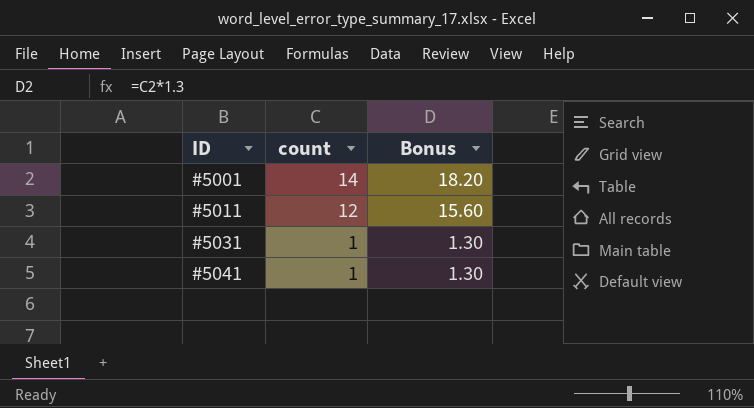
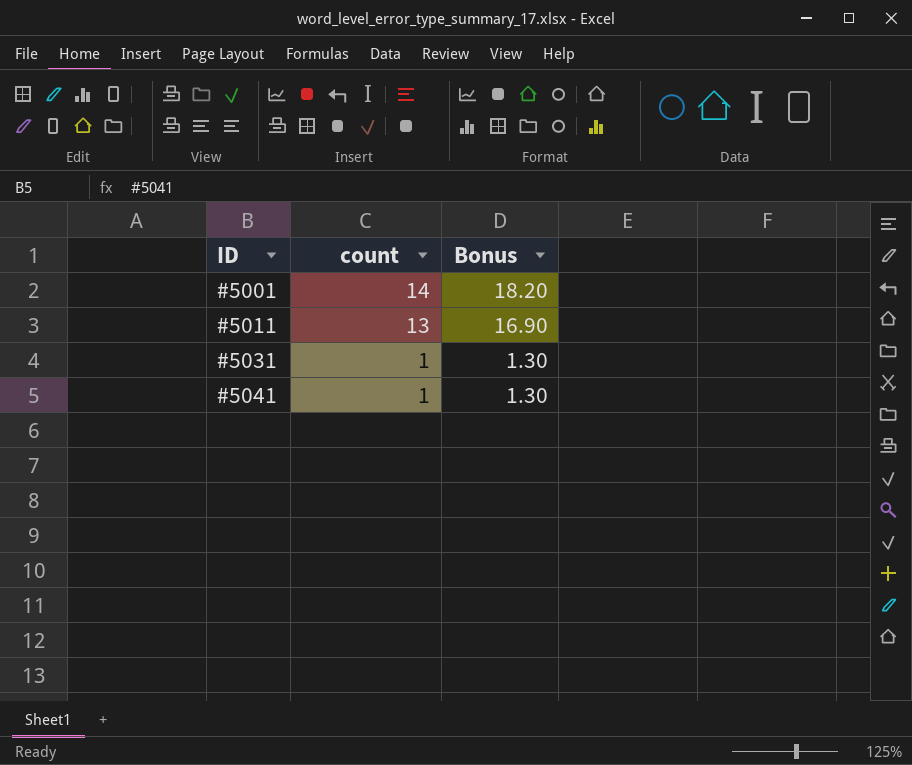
#5011 | count: 12 -> 13
#5011 | Bonus: 15.60 -> 16.90

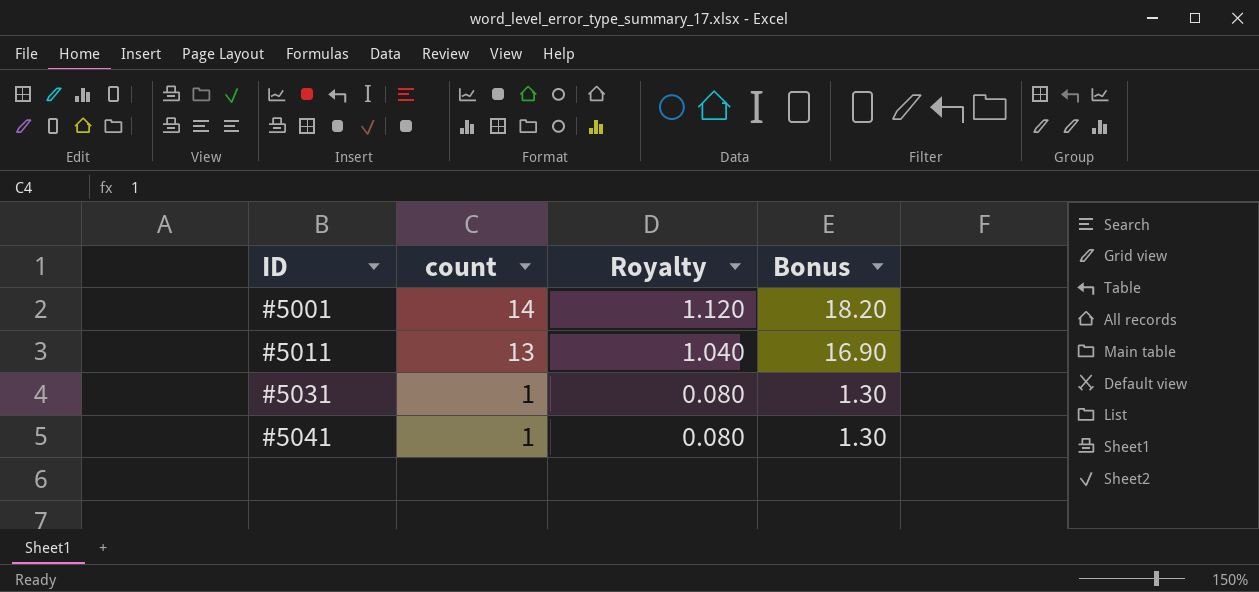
column Royalty | formula: none -> [count] * 0.08

